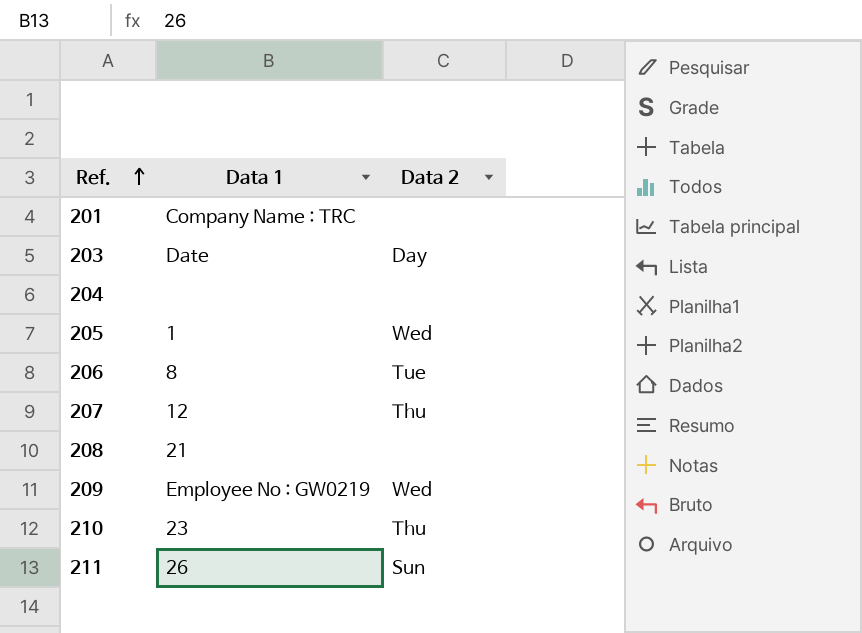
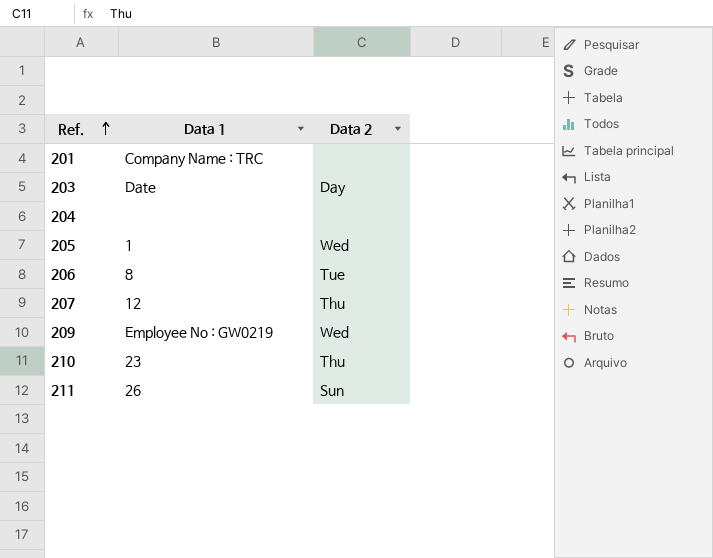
row 208: 21 | none -> none

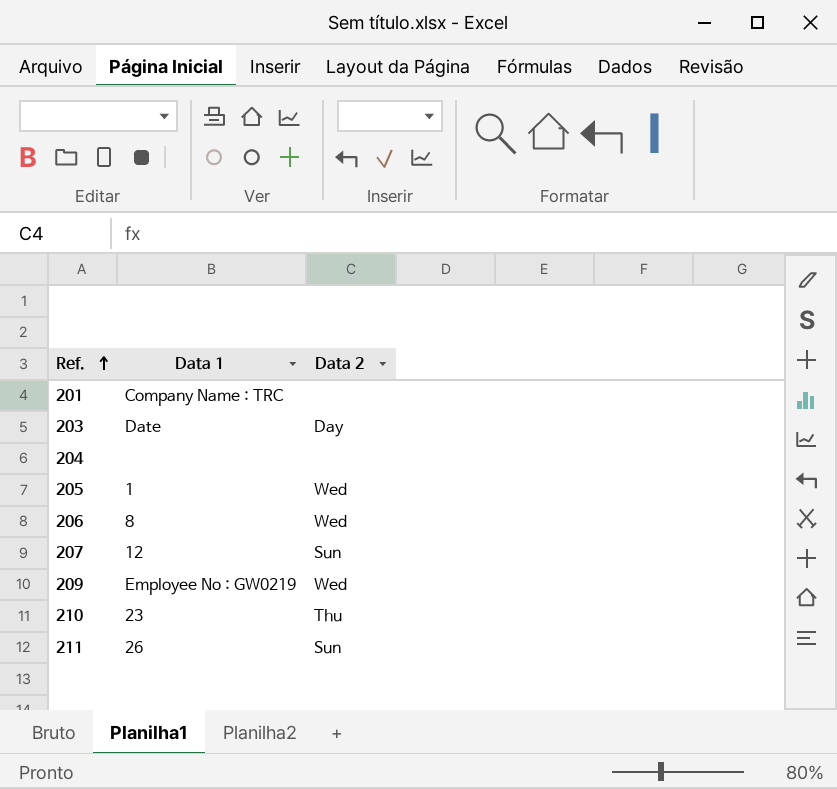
206 | Data 2: Tue -> Wed
207 | Data 2: Thu -> Sun

